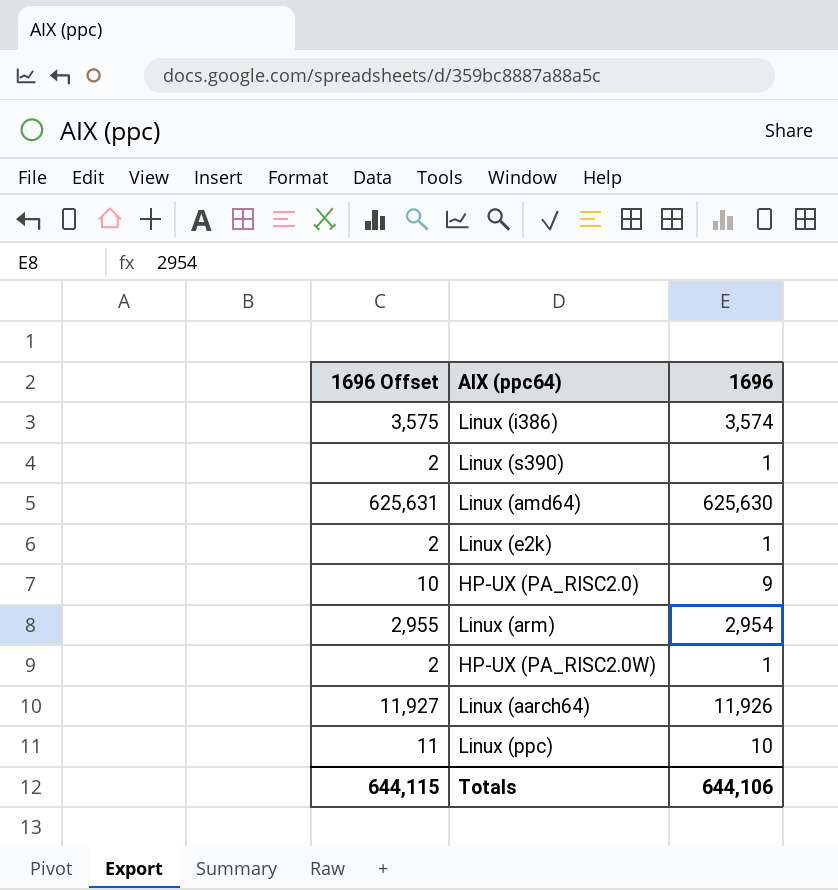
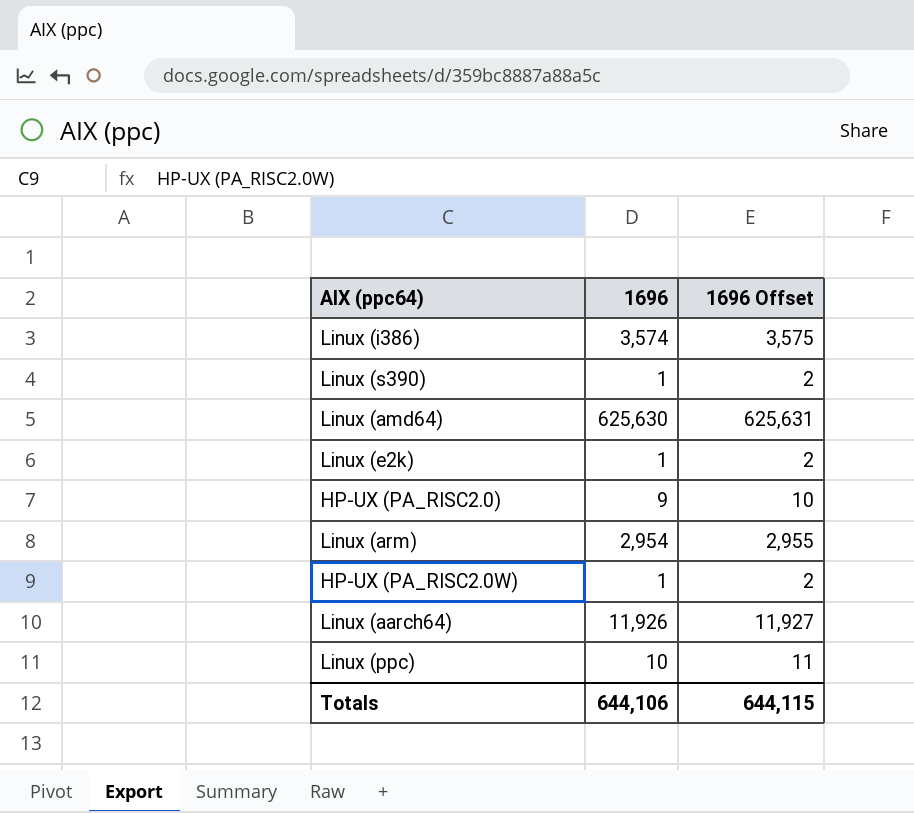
column 1696 Offset | position: 1 -> 3

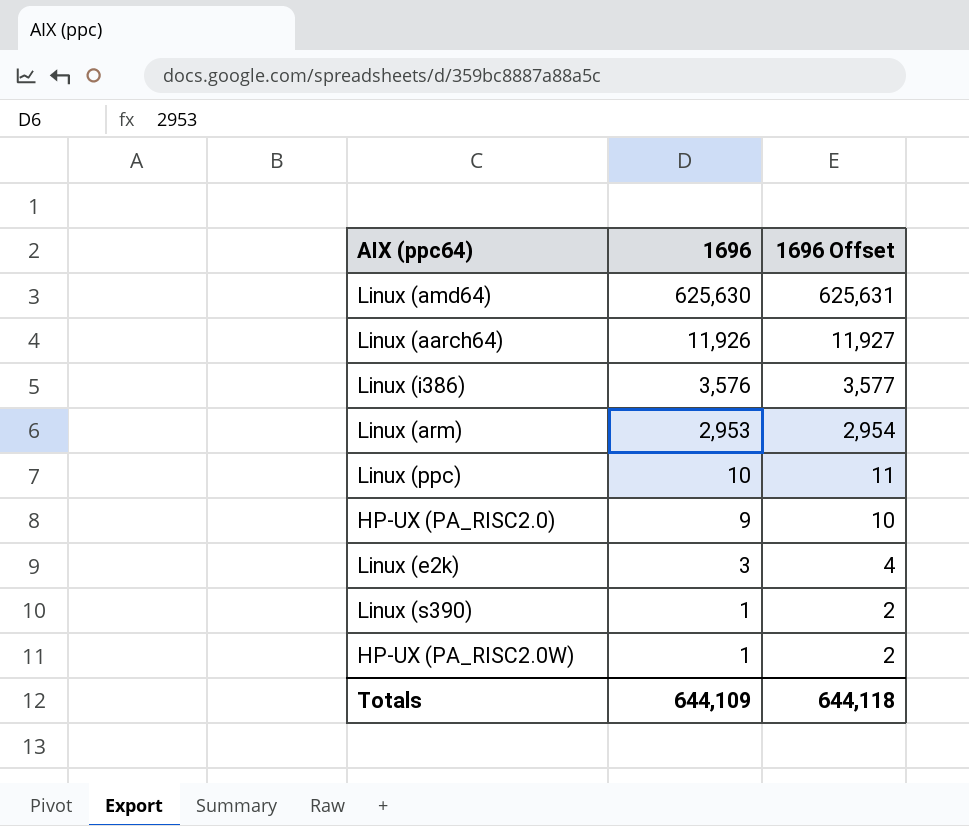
row order: none -> 1696 descending
Linux (i386) | 1696: 3,574 -> 3,576
Linux (i386) | 1696 Offset: 3,575 -> 3,577
Linux (arm) | 1696: 2,954 -> 2,953
Linux (arm) | 1696 Offset: 2,955 -> 2,954
Linux (e2k) | 1696: 1 -> 3
Linux (e2k) | 1696 Offset: 2 -> 4
Totals | 1696: 644,106 -> 644,109
Totals | 1696 Offset: 644,115 -> 644,118

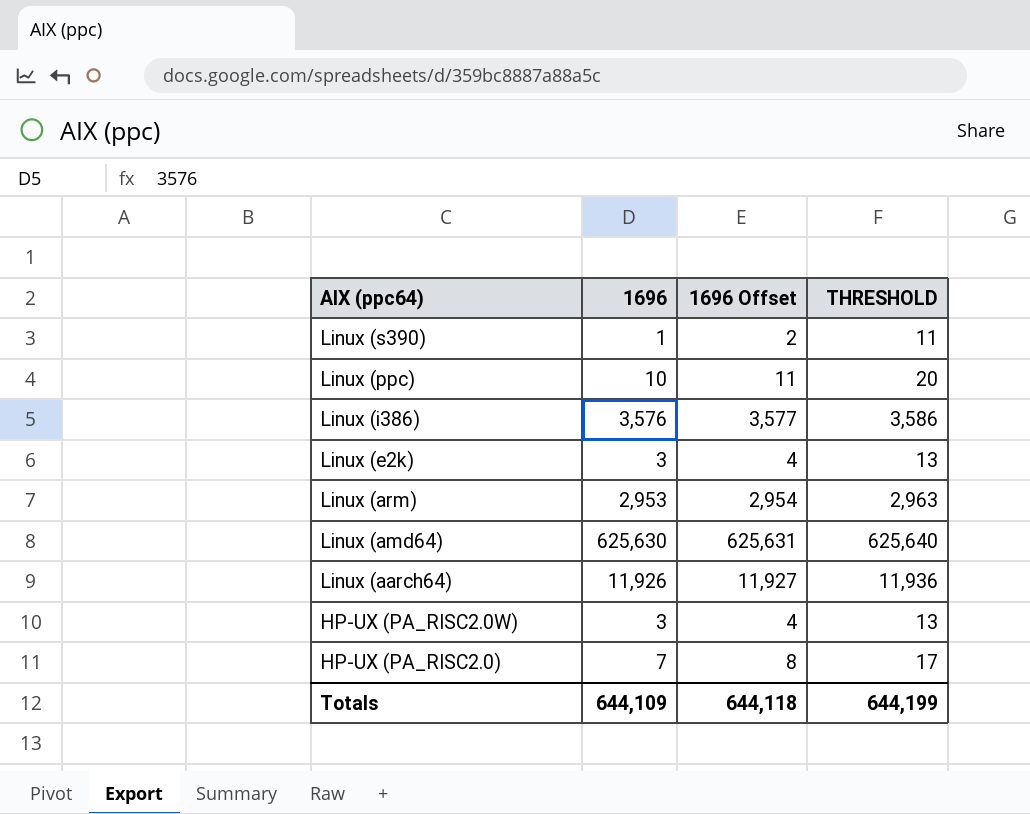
row order: 1696 descending -> AIX (ppc64) descending
column THRESHOLD | formula: none -> [1696] + 10
HP-UX (PA_RISC2.0W) | 1696: 1 -> 3
HP-UX (PA_RISC2.0W) | 1696 Offset: 2 -> 4
HP-UX (PA_RISC2.0) | 1696: 9 -> 7
HP-UX (PA_RISC2.0) | 1696 Offset: 10 -> 8

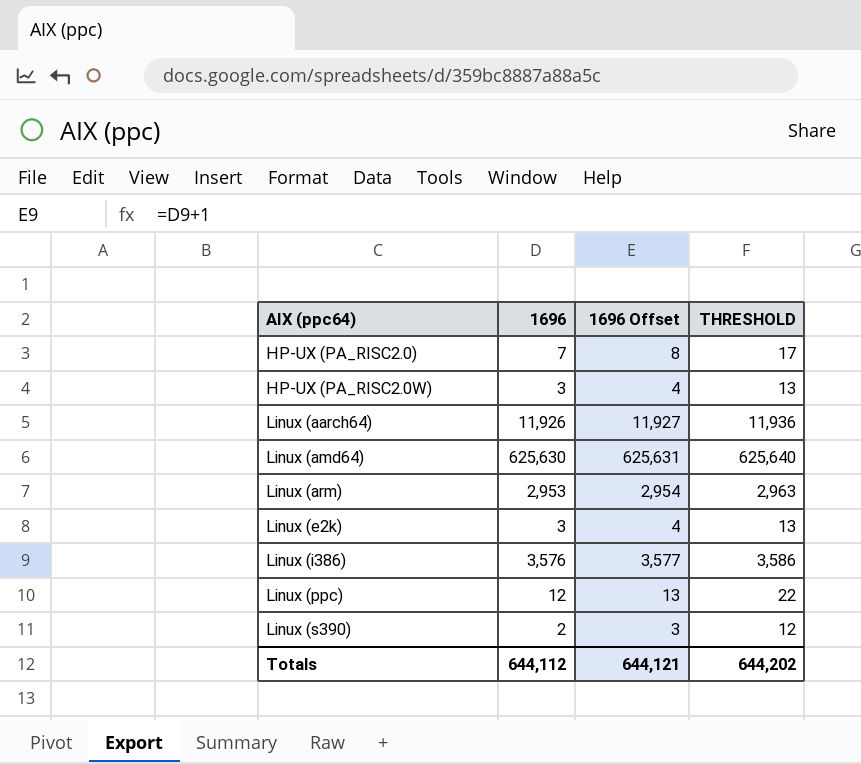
row order: AIX (ppc64) descending -> AIX (ppc64) ascending
Linux (ppc) | 1696: 10 -> 12
Linux (ppc) | 1696 Offset: 11 -> 13
Linux (ppc) | THRESHOLD: 20 -> 22
Linux (s390) | 1696: 1 -> 2
Linux (s390) | 1696 Offset: 2 -> 3
Linux (s390) | THRESHOLD: 11 -> 12
Totals | 1696: 644,109 -> 644,112
Totals | 1696 Offset: 644,118 -> 644,121
Totals | THRESHOLD: 644,199 -> 644,202

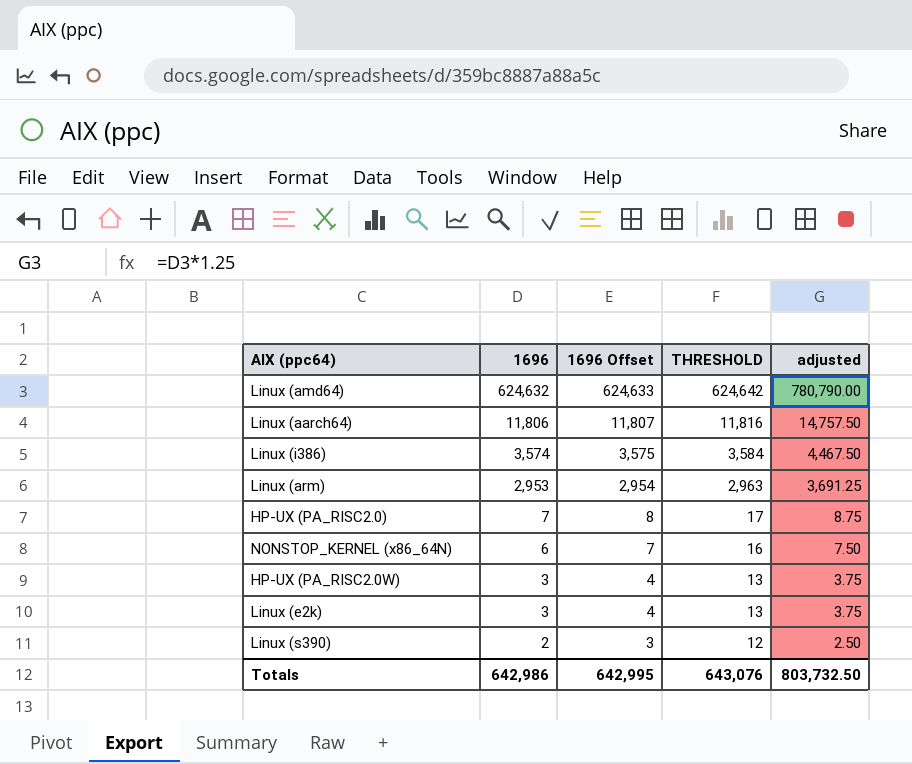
row order: AIX (ppc64) ascending -> 1696 descending
column adjusted | formula: none -> [1696] * 1.25
row Linux (ppc): 12 | 13 | 22 -> none
Linux (amd64) | 1696: 625,630 -> 624,632
Linux (amd64) | 1696 Offset: 625,631 -> 624,633
Linux (amd64) | THRESHOLD: 625,640 -> 624,642
Linux (aarch64) | 1696: 11,926 -> 11,806
Linux (aarch64) | 1696 Offset: 11,927 -> 11,807
Linux (aarch64) | THRESHOLD: 11,936 -> 11,816
Linux (i386) | 1696: 3,576 -> 3,574
Linux (i386) | 1696 Offset: 3,577 -> 3,575
Linux (i386) | THRESHOLD: 3,586 -> 3,584
row NONSTOP_KERNEL (x86_64N): none -> 6 | 7 | 16 | 7.50
Totals | 1696: 644,112 -> 642,986
Totals | 1696 Offset: 644,121 -> 642,995
Totals | THRESHOLD: 644,202 -> 643,076

